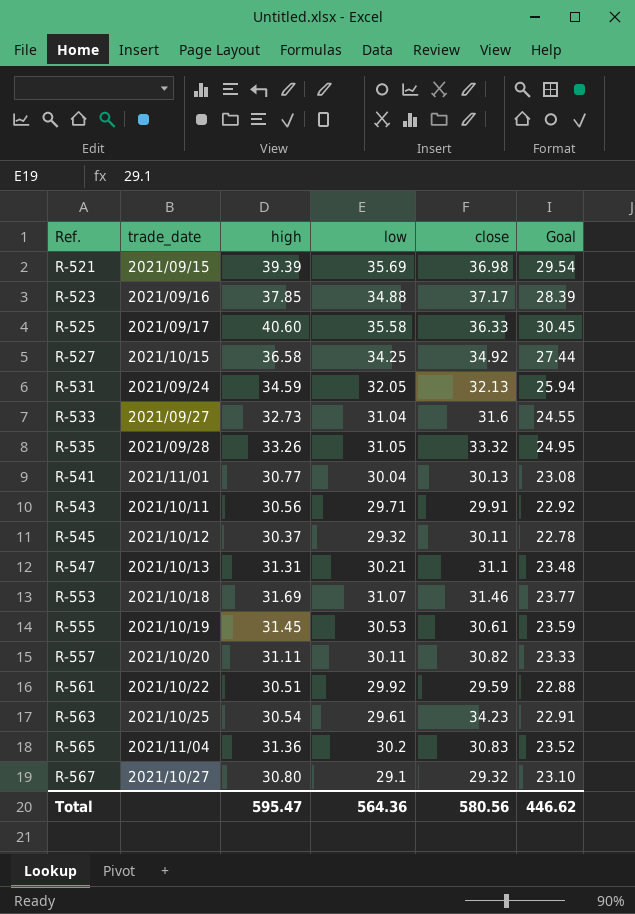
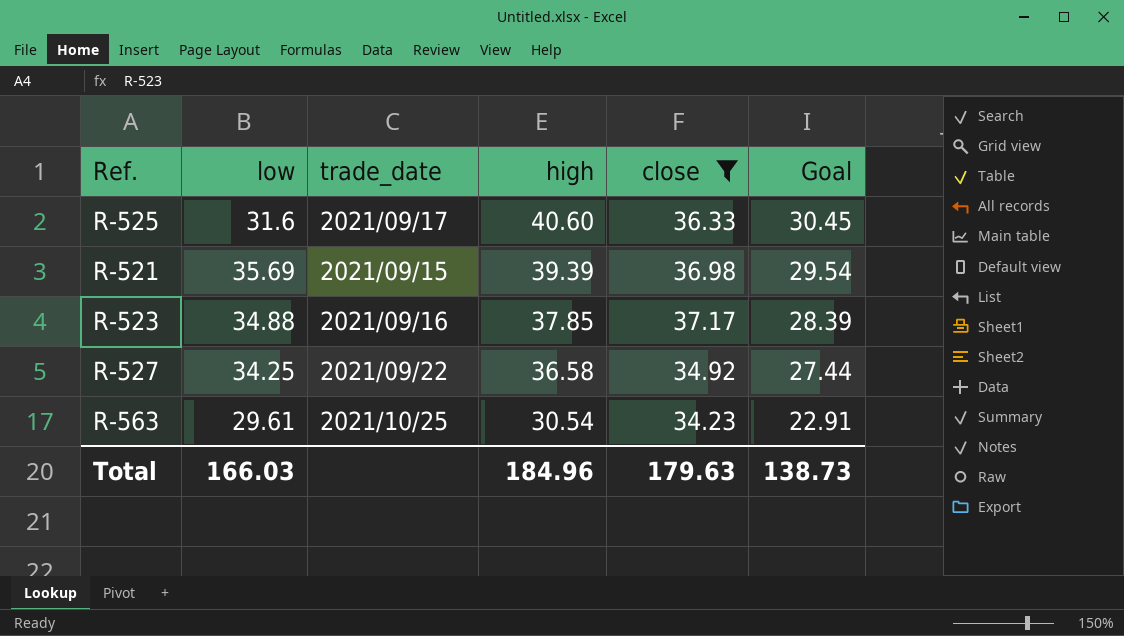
filter: none -> close >= 34.23
row order: Ref. ascending -> high descending
column low | position: 4 -> 2
R-525 | low: 35.58 -> 31.6
R-527 | trade_date: 2021/10/15 -> 2021/09/22
Total | low: 564.36 -> 166.03
Total | high: 595.47 -> 184.96
Total | close: 580.56 -> 179.63
Total | Goal: 446.62 -> 138.73

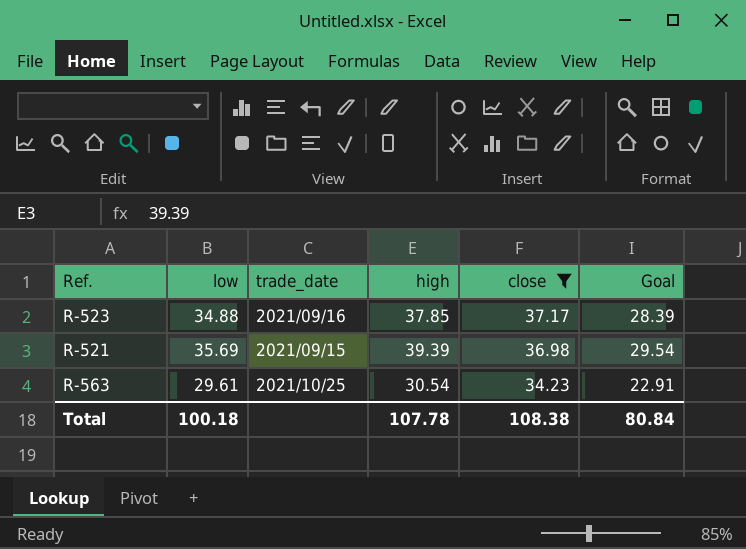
row order: high descending -> close descending
row R-525: 31.6 | 2021/09/17 | 40.60 | 36.33 | 30.45 -> none
row R-527: 34.25 | 2021/09/22 | 36.58 | 34.92 | 27.44 -> none
Total | low: 166.03 -> 100.18
Total | high: 184.96 -> 107.78
Total | close: 179.63 -> 108.38
Total | Goal: 138.73 -> 80.84

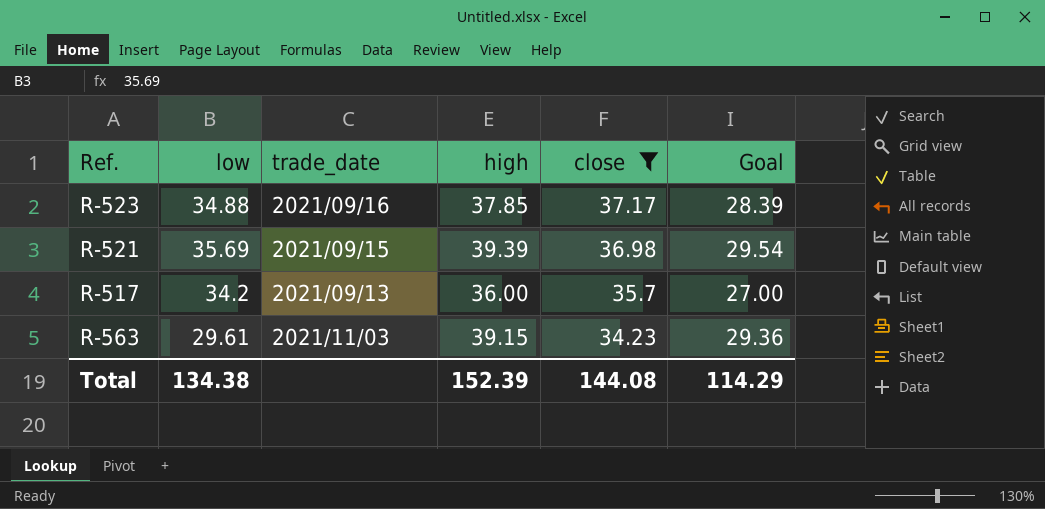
row R-517: none -> 34.2 | 2021/09/13 | 36.00 | 35.7 | 27.00
R-563 | trade_date: 2021/10/25 -> 2021/11/03
R-563 | high: 30.54 -> 39.15
R-563 | Goal: 22.91 -> 29.36
Total | low: 100.18 -> 134.38
Total | high: 107.78 -> 152.39
Total | close: 108.38 -> 144.08
Total | Goal: 80.84 -> 114.29

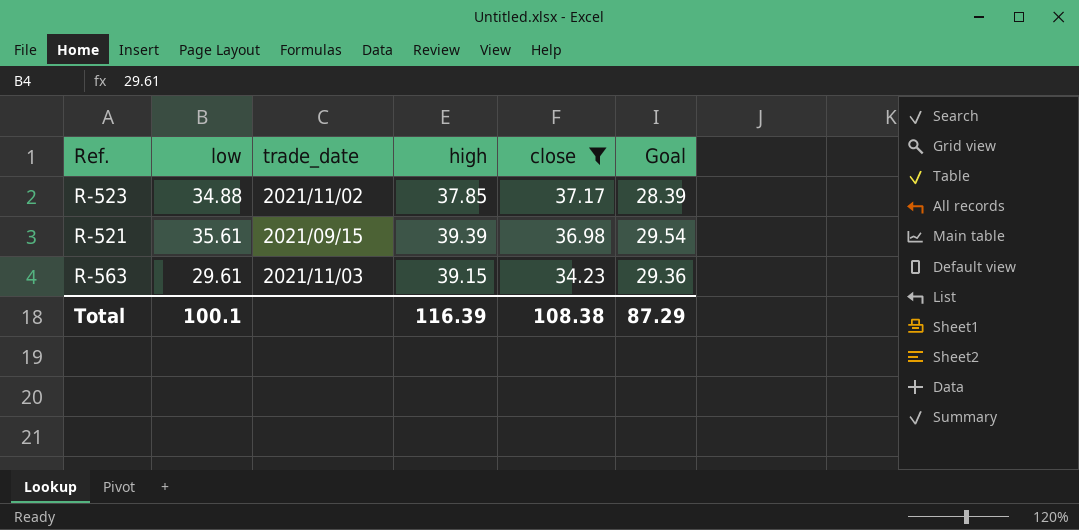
row R-517: 34.2 | 2021/09/13 | 36.00 | 35.7 | 27.00 -> none
R-523 | trade_date: 2021/09/16 -> 2021/11/02
R-521 | low: 35.69 -> 35.61
Total | low: 134.38 -> 100.1
Total | high: 152.39 -> 116.39
Total | close: 144.08 -> 108.38
Total | Goal: 114.29 -> 87.29

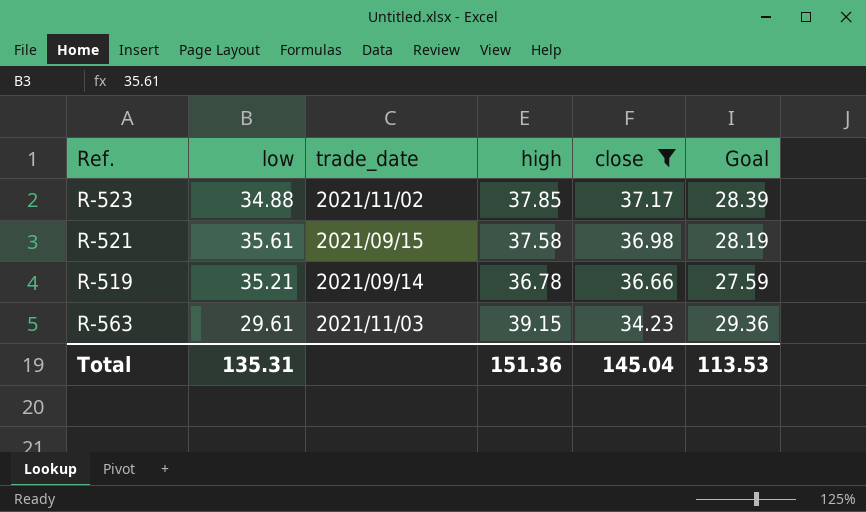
R-521 | high: 39.39 -> 37.58
R-521 | Goal: 29.54 -> 28.19
row R-519: none -> 35.21 | 2021/09/14 | 36.78 | 36.66 | 27.59
Total | low: 100.1 -> 135.31
Total | high: 116.39 -> 151.36
Total | close: 108.38 -> 145.04
Total | Goal: 87.29 -> 113.53

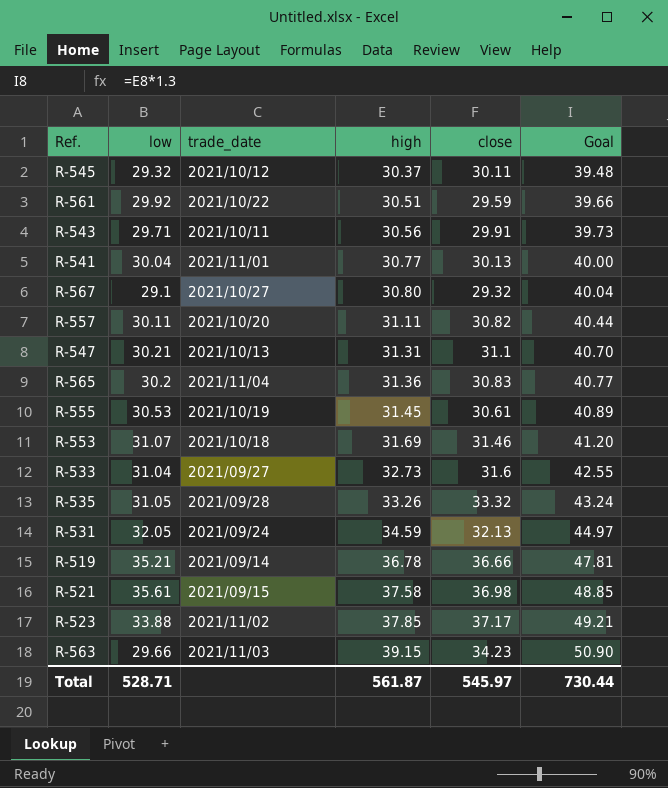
filter: close >= 34.23 -> none
row order: close descending -> high ascending
column Goal | formula: [high] * 0.75 -> [high] * 1.3
R-523 | low: 34.88 -> 33.88
R-563 | low: 29.61 -> 29.66
Total | low: 135.31 -> 528.71
Total | high: 151.36 -> 561.87
Total | close: 145.04 -> 545.97
Total | Goal: 113.53 -> 730.44

